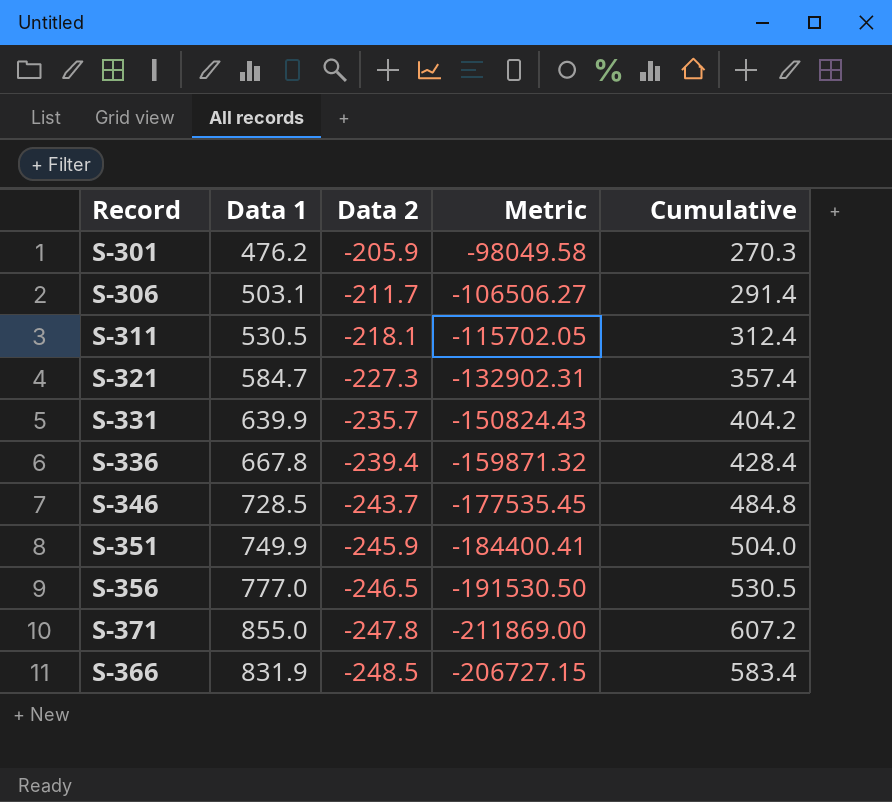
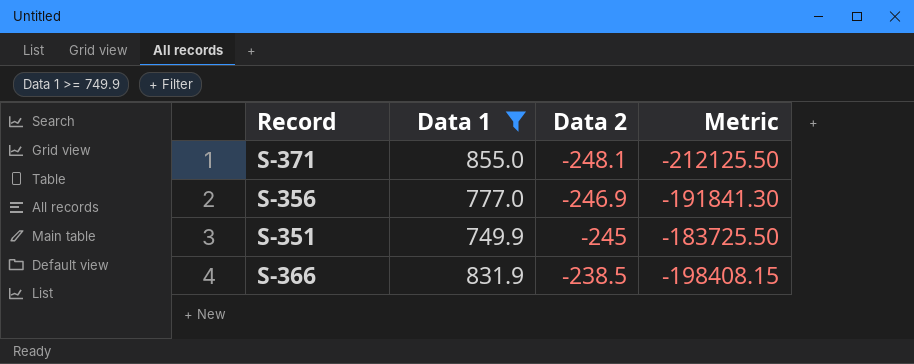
filter: none -> Data 1 >= 749.9
row order: Data 2 descending -> Data 2 ascending
column Cumulative | formula: [Data 1] + [Data 2] -> none
S-371 | Data 2: -247.8 -> -248.1
S-371 | Metric: -211869.00 -> -212125.50
S-356 | Data 2: -246.5 -> -246.9
S-356 | Metric: -191530.50 -> -191841.30
S-351 | Data 2: -245.9 -> -245
S-351 | Metric: -184400.41 -> -183725.50
S-366 | Data 2: -248.5 -> -238.5
S-366 | Metric: -206727.15 -> -198408.15

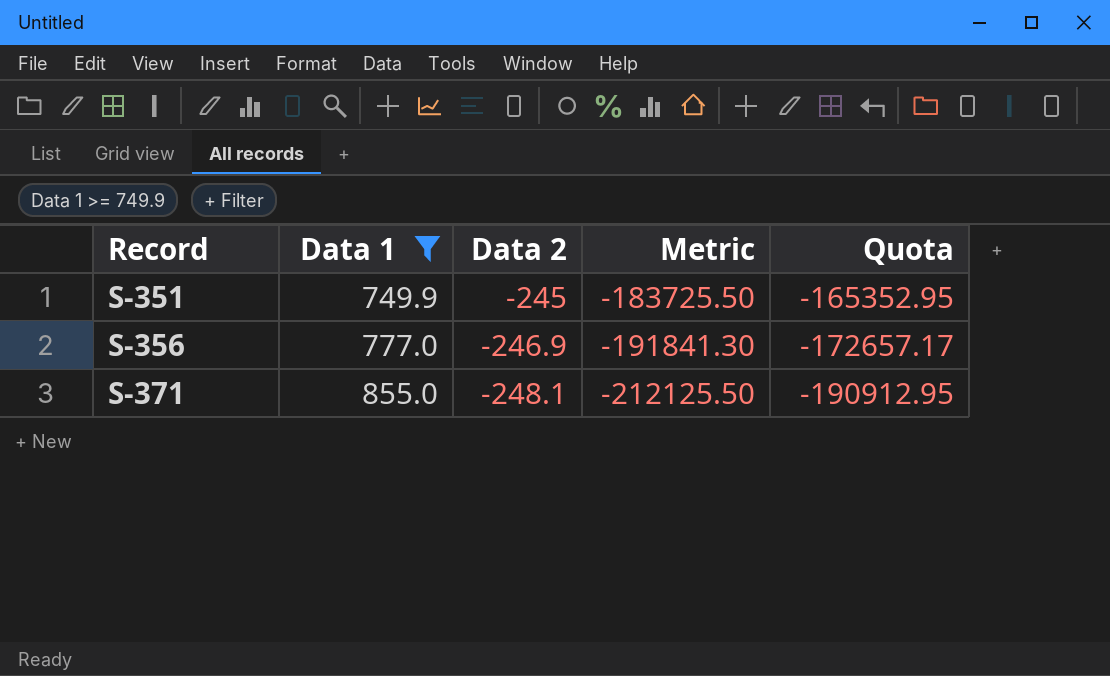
row order: Data 2 ascending -> Record ascending
column Quota | formula: none -> [Metric] * 0.9
row S-366: 831.9 | -238.5 | -198408.15 -> none

